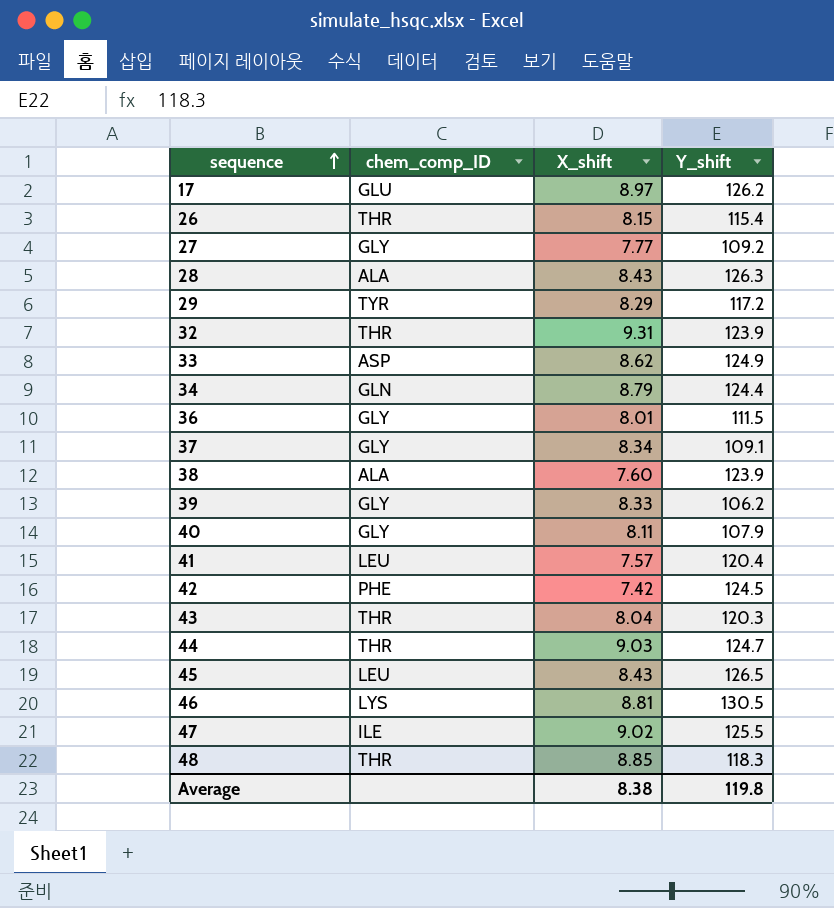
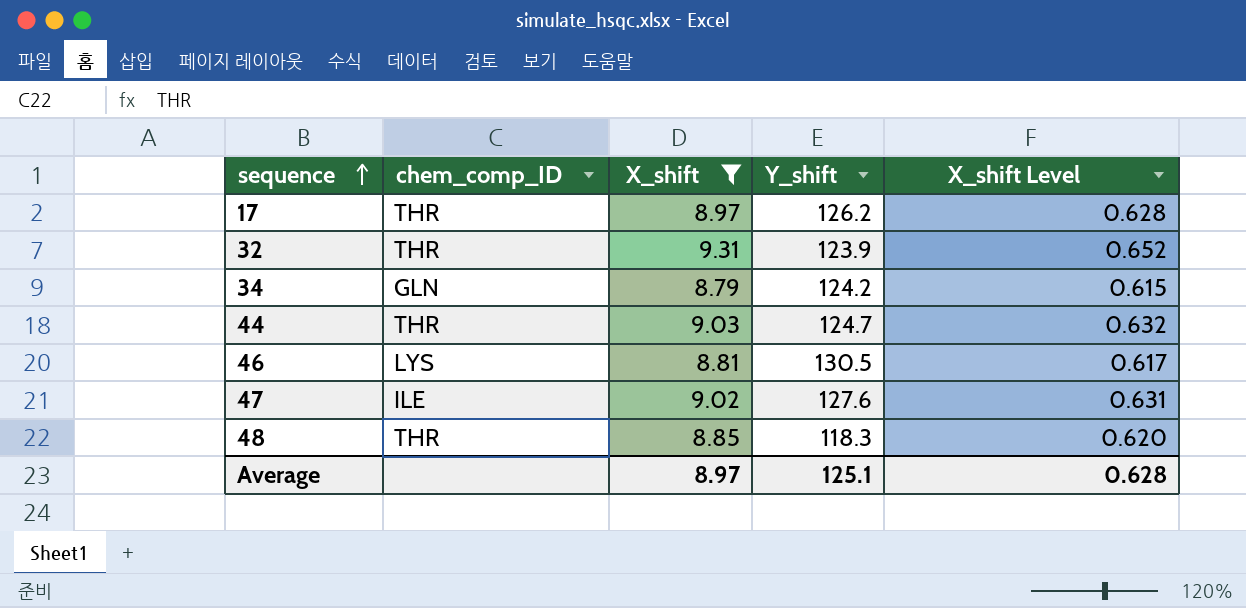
filter: none -> X_shift >= 8.79
column X_shift Level | formula: none -> [X_shift] * 0.07
17 | chem_comp_ID: GLU -> THR
34 | Y_shift: 124.4 -> 124.2
47 | Y_shift: 125.5 -> 127.6
Average | X_shift: 8.38 -> 8.97
Average | Y_shift: 119.8 -> 125.1

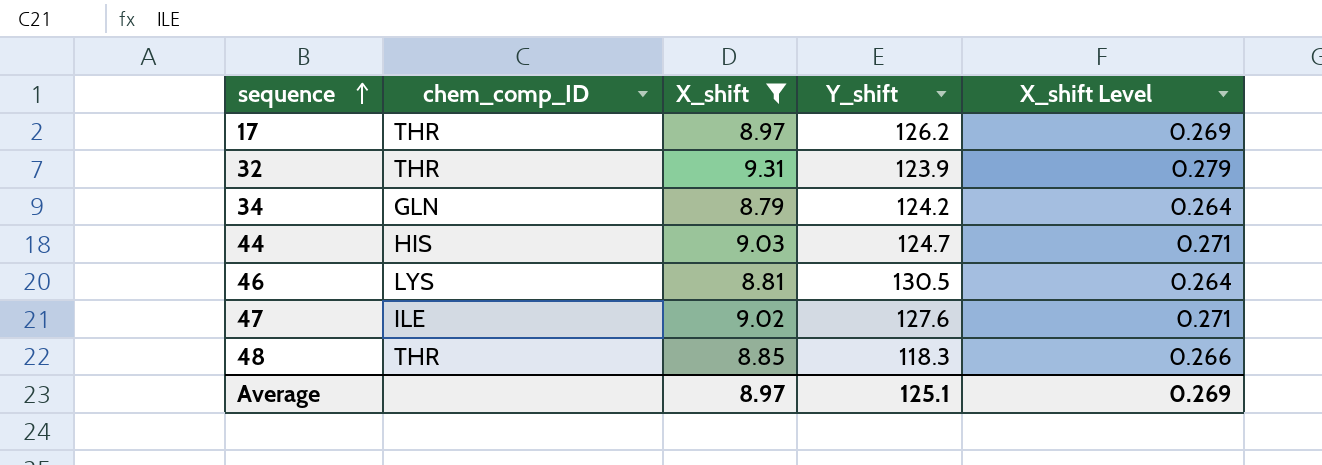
column X_shift Level | formula: [X_shift] * 0.07 -> [X_shift] * 0.03
44 | chem_comp_ID: THR -> HIS
Average | X_shift Level: 0.628 -> 0.269

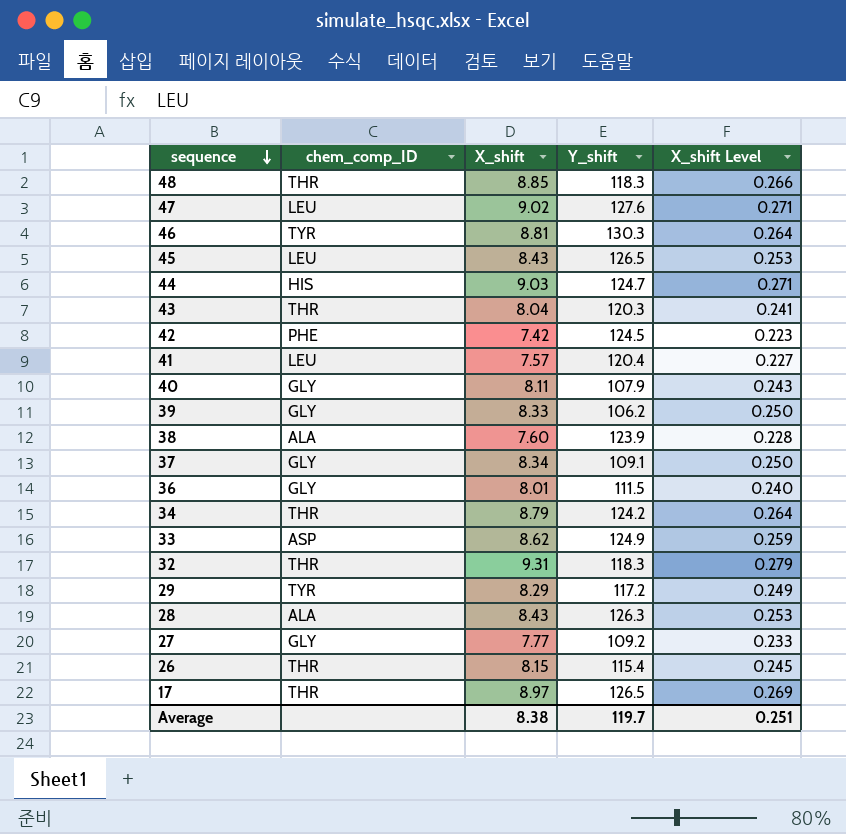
filter: X_shift >= 8.79 -> none
row order: sequence ascending -> sequence descending
47 | chem_comp_ID: ILE -> LEU
46 | chem_comp_ID: LYS -> TYR
46 | Y_shift: 130.5 -> 130.3
34 | chem_comp_ID: GLN -> THR
32 | Y_shift: 123.9 -> 118.3
17 | Y_shift: 126.2 -> 126.5
Average | X_shift: 8.97 -> 8.38
Average | Y_shift: 125.1 -> 119.7
Average | X_shift Level: 0.269 -> 0.251

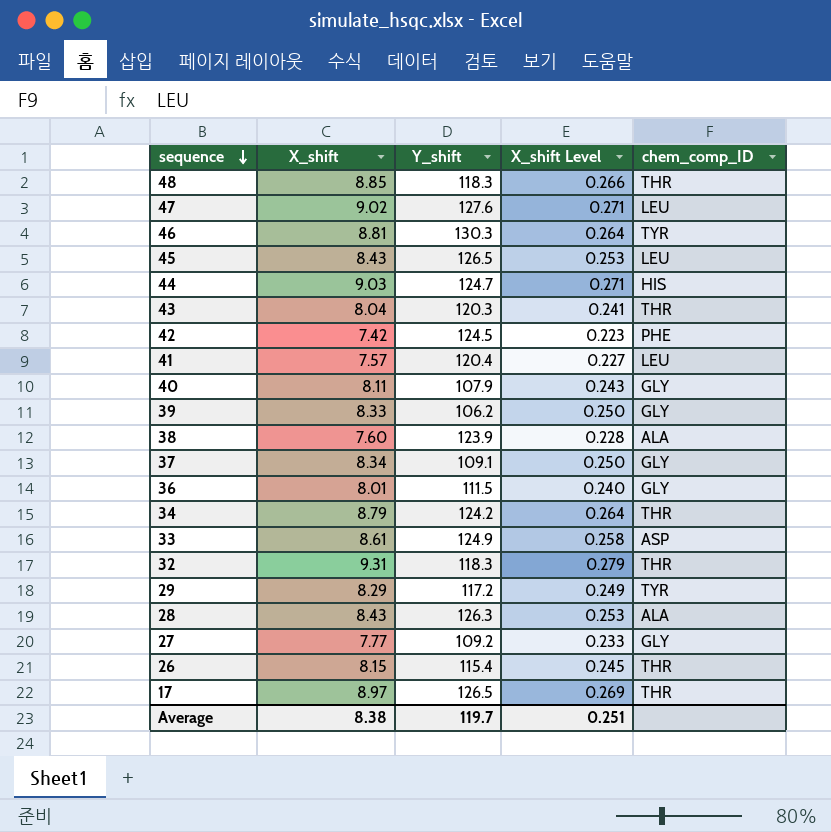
column chem_comp_ID | position: 2 -> 5
33 | X_shift: 8.62 -> 8.61
33 | X_shift Level: 0.259 -> 0.258

